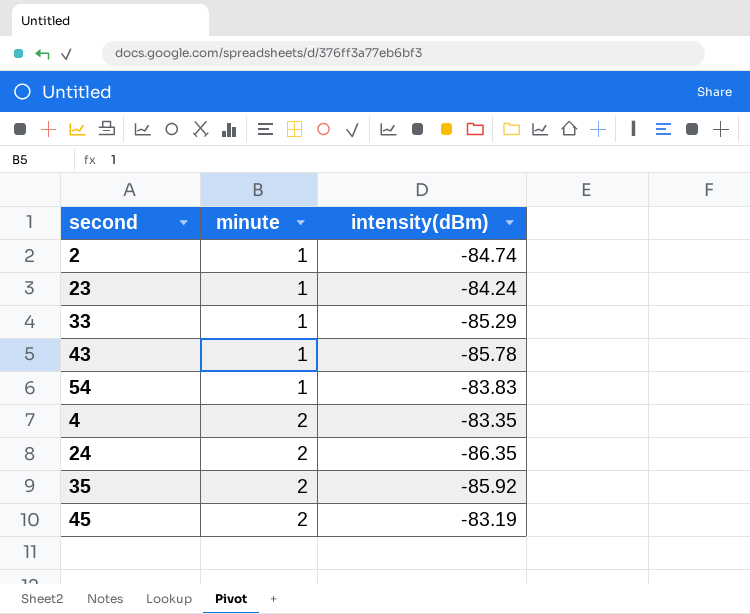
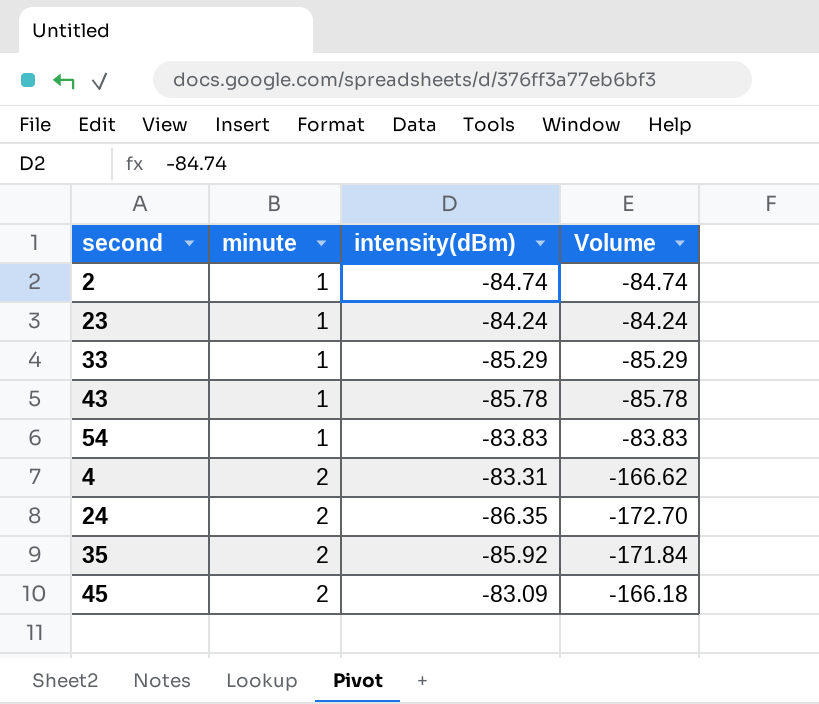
column Volume | formula: none -> [minute] * [intensity(dBm)]
4 | intensity(dBm): -83.35 -> -83.31
45 | intensity(dBm): -83.19 -> -83.09

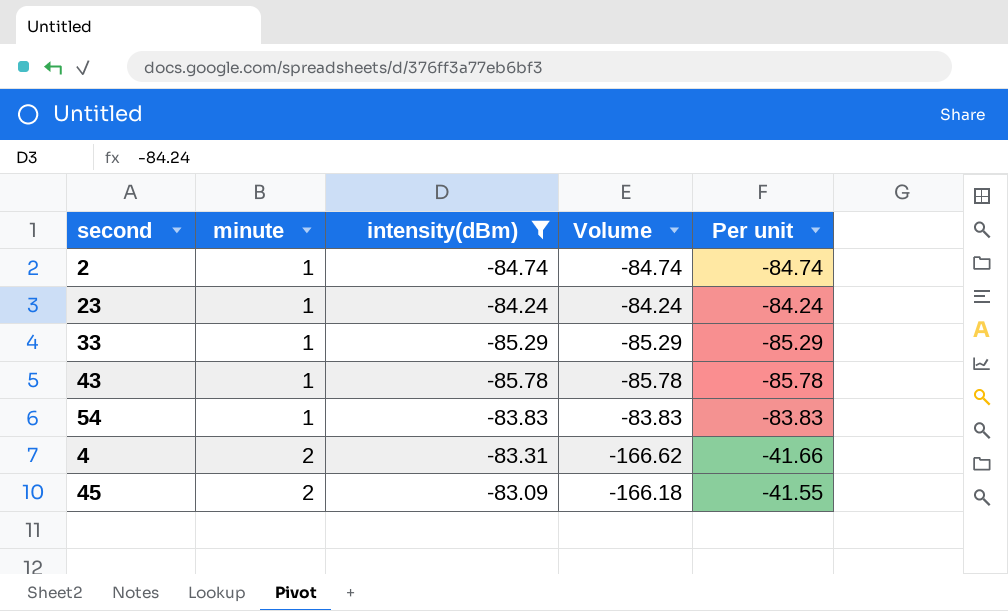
filter: none -> intensity(dBm) >= -85.78
column Per unit | formula: none -> [intensity(dBm)] / [minute]

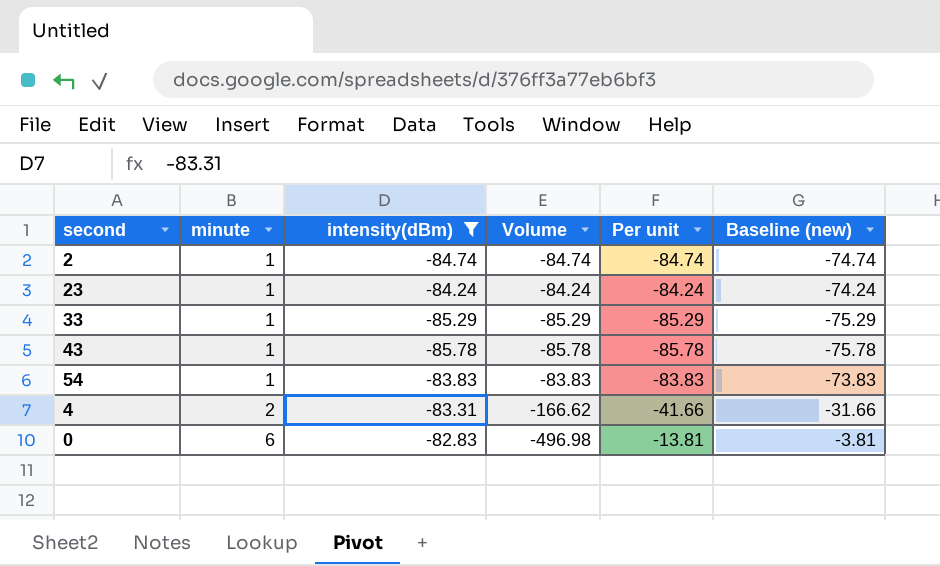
column Baseline (new) | formula: none -> [Per unit] + 10
row 45: 2 | -83.09 | -166.18 | -41.55 -> none
row 0: none -> 6 | -82.83 | -496.98 | -13.81 | -3.81

